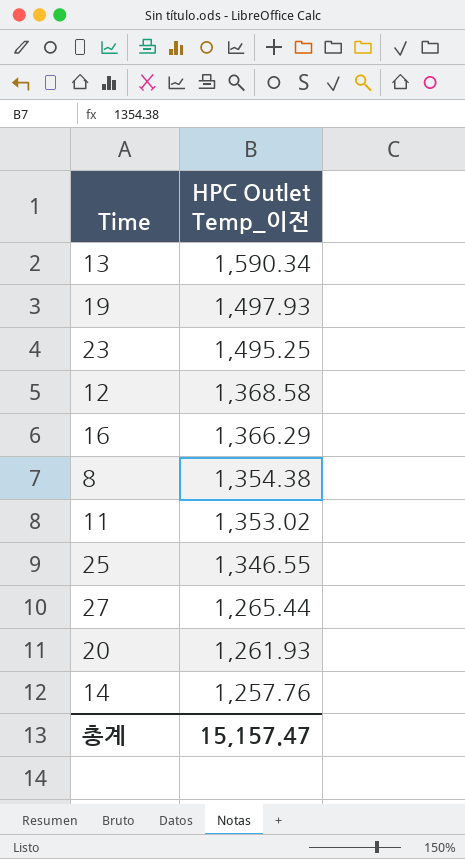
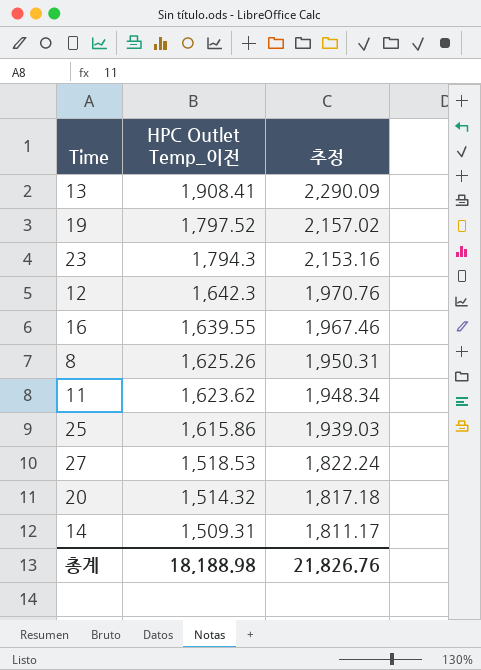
column 추정 | formula: none -> [HPC Outlet Temp_이전] * 1.2
13 | HPC Outlet Temp_이전: 1,590.34 -> 1,908.41
19 | HPC Outlet Temp_이전: 1,497.93 -> 1,797.52
23 | HPC Outlet Temp_이전: 1,495.25 -> 1,794.3
12 | HPC Outlet Temp_이전: 1,368.58 -> 1,642.3
16 | HPC Outlet Temp_이전: 1,366.29 -> 1,639.55
8 | HPC Outlet Temp_이전: 1,354.38 -> 1,625.26
11 | HPC Outlet Temp_이전: 1,353.02 -> 1,623.62
25 | HPC Outlet Temp_이전: 1,346.55 -> 1,615.86
27 | HPC Outlet Temp_이전: 1,265.44 -> 1,518.53
20 | HPC Outlet Temp_이전: 1,261.93 -> 1,514.32
14 | HPC Outlet Temp_이전: 1,257.76 -> 1,509.31
총계 | HPC Outlet Temp_이전: 15,157.47 -> 18,188.98

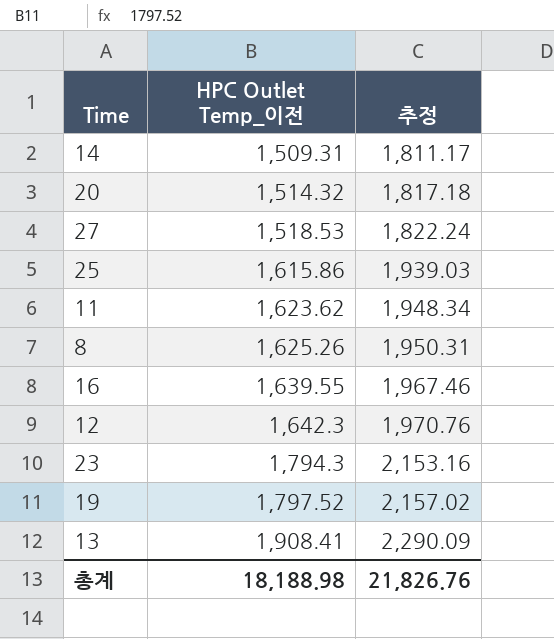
row order: HPC Outlet Temp_이전 descending -> HPC Outlet Temp_이전 ascending

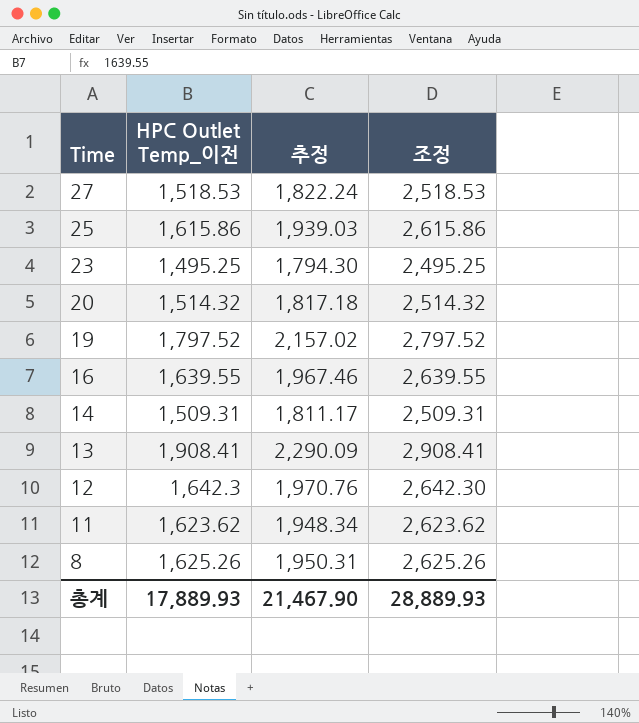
row order: HPC Outlet Temp_이전 ascending -> Time descending
column 조정 | formula: none -> [HPC Outlet Temp_이전] + 1000
23 | HPC Outlet Temp_이전: 1,794.3 -> 1,495.25
23 | 추정: 2,153.16 -> 1,794.30
총계 | HPC Outlet Temp_이전: 18,188.98 -> 17,889.93
총계 | 추정: 21,826.76 -> 21,467.90

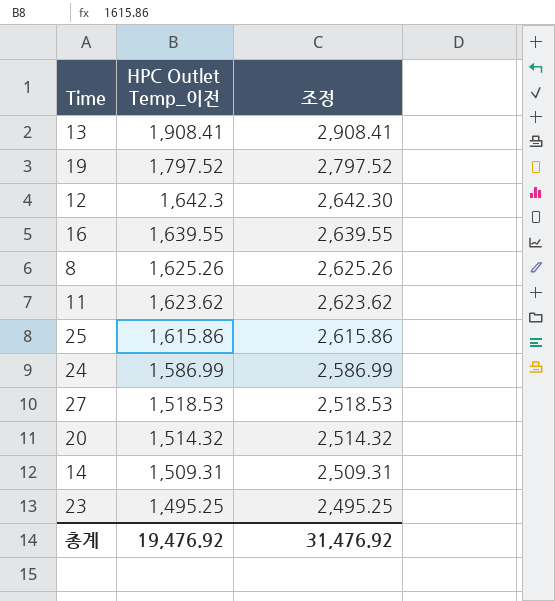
row order: Time descending -> HPC Outlet Temp_이전 descending
column 추정 | formula: [HPC Outlet Temp_이전] * 1.2 -> none
row 24: none -> 1,586.99 | 2,586.99
총계 | HPC Outlet Temp_이전: 17,889.93 -> 19,476.92
총계 | 조정: 28,889.93 -> 31,476.92

